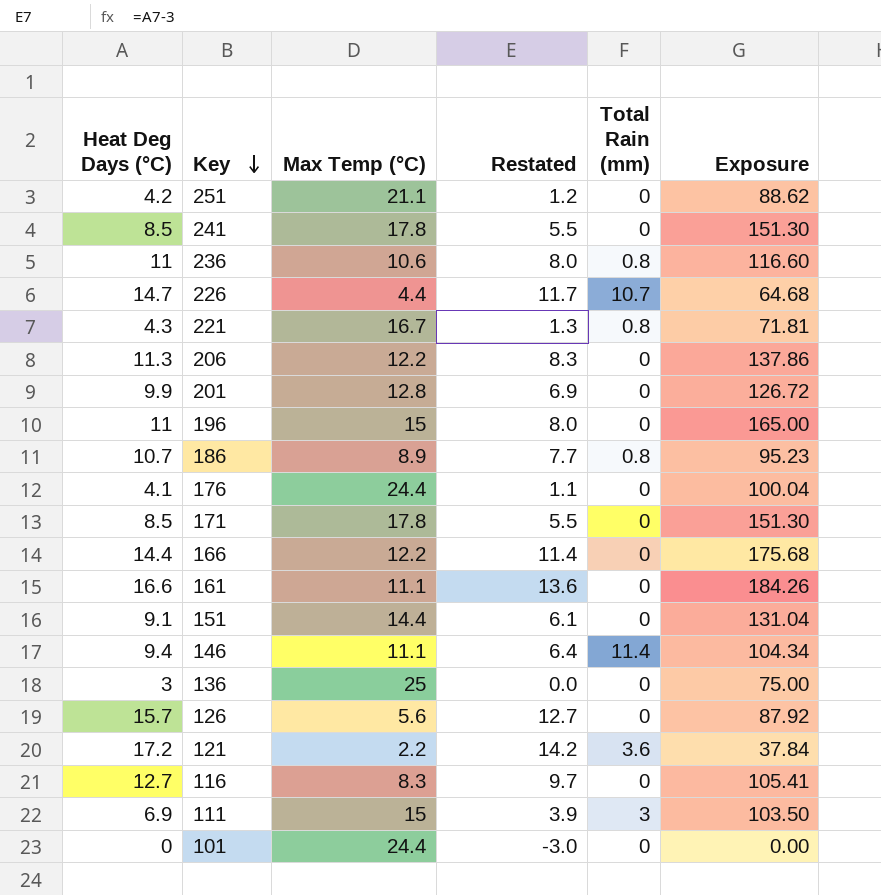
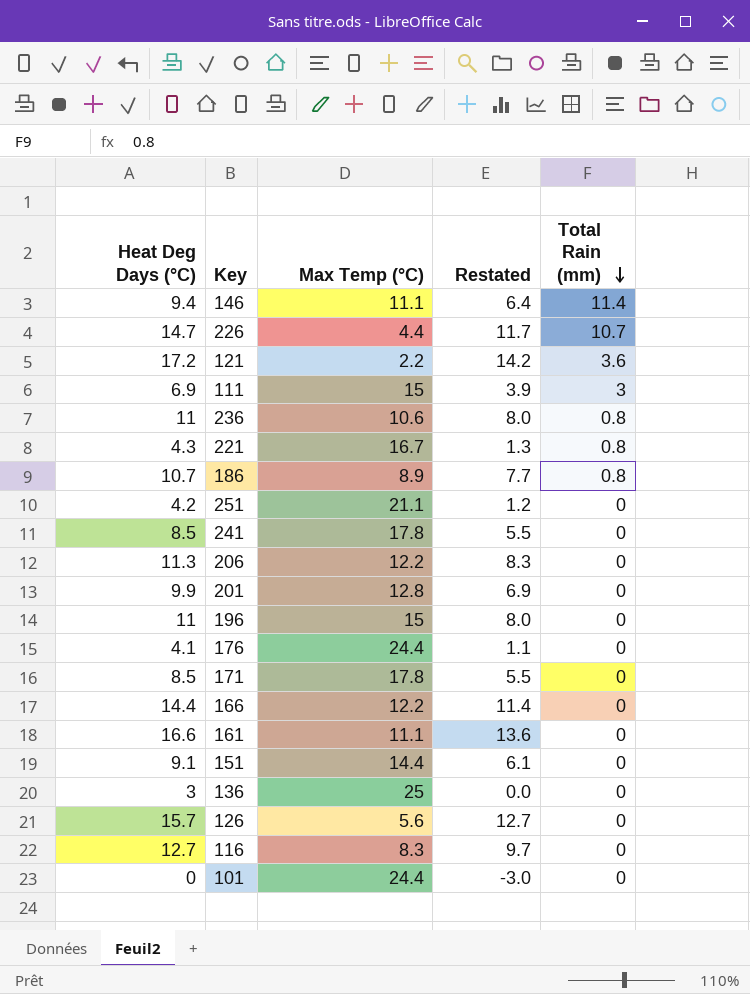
row order: Key descending -> Total Rain (mm) descending
column Exposure | formula: [Heat Deg Days (°C)] * [Max Temp (°C)] -> none

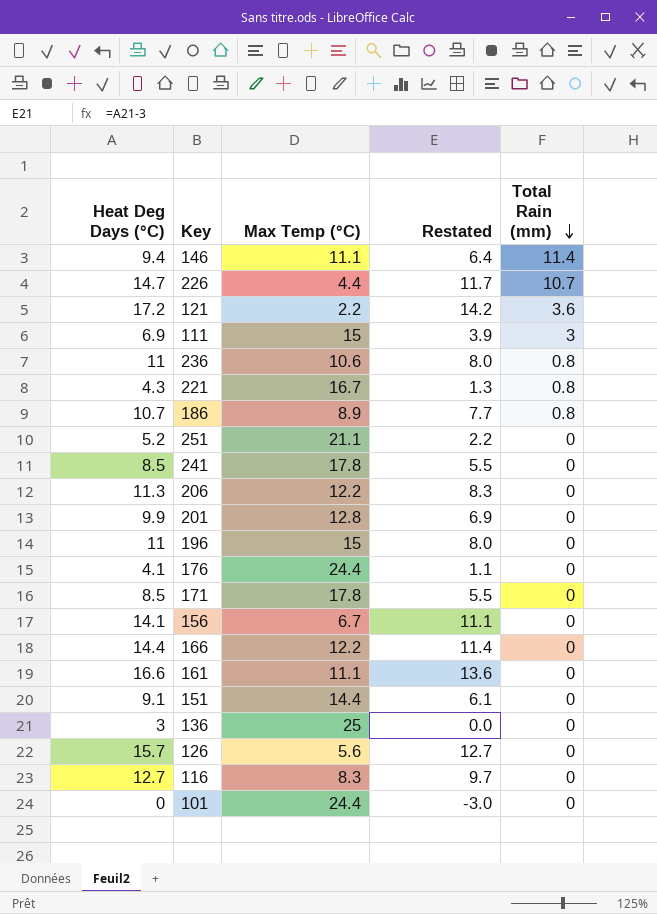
251 | Heat Deg Days (°C): 4.2 -> 5.2
251 | Restated: 1.2 -> 2.2
row 156: none -> 14.1 | 6.7 | 11.1 | 0

